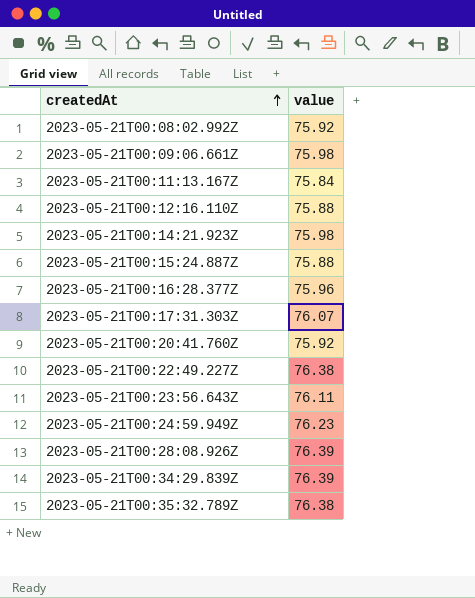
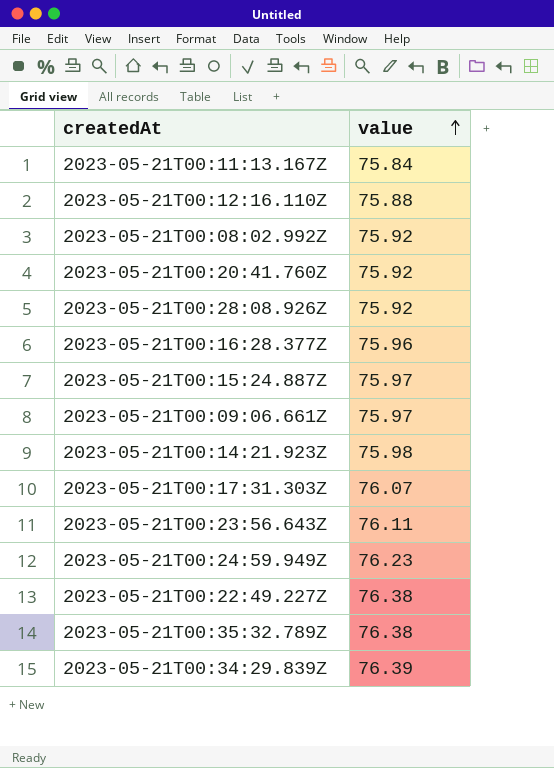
row order: createdAt ascending -> value ascending
2023-05-21T00:28:08.926Z | value: 76.39 -> 75.92
2023-05-21T00:15:24.887Z | value: 75.88 -> 75.97
2023-05-21T00:09:06.661Z | value: 75.98 -> 75.97

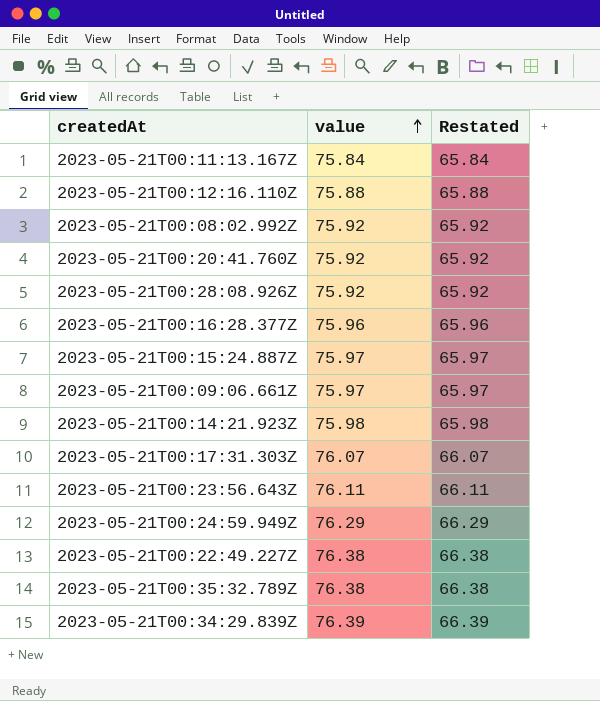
column Restated | formula: none -> [value] - 10
2023-05-21T00:24:59.949Z | value: 76.23 -> 76.29

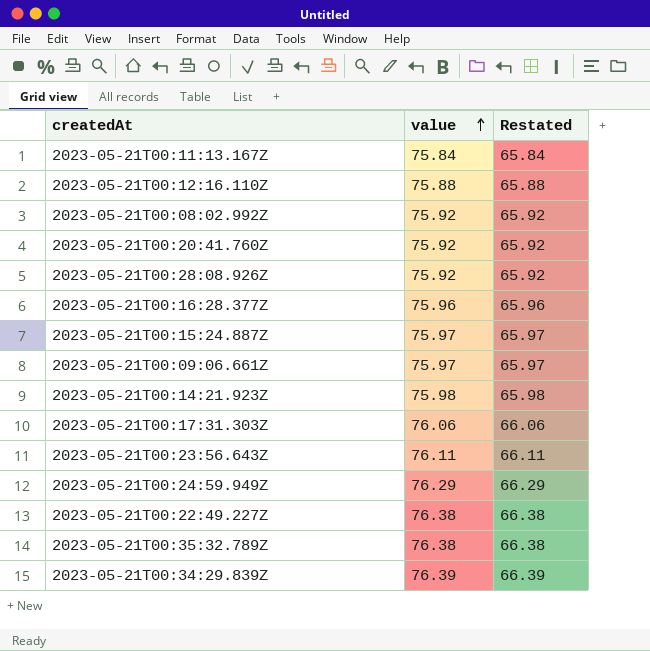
2023-05-21T00:17:31.303Z | value: 76.07 -> 76.06
2023-05-21T00:17:31.303Z | Restated: 66.07 -> 66.06

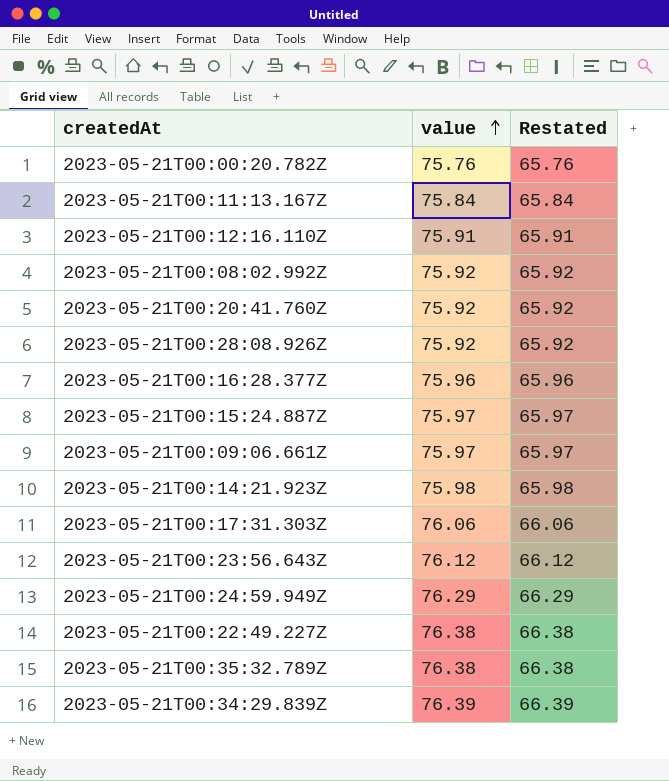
row 2023-05-21T00:00:20.782Z: none -> 75.76 | 65.76
2023-05-21T00:12:16.110Z | value: 75.88 -> 75.91
2023-05-21T00:12:16.110Z | Restated: 65.88 -> 65.91
2023-05-21T00:23:56.643Z | value: 76.11 -> 76.12
2023-05-21T00:23:56.643Z | Restated: 66.11 -> 66.12

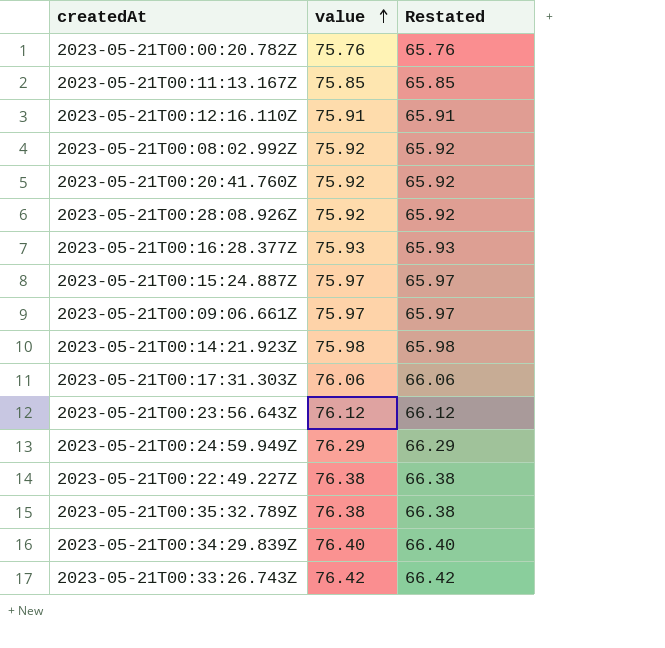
2023-05-21T00:11:13.167Z | value: 75.84 -> 75.85
2023-05-21T00:11:13.167Z | Restated: 65.84 -> 65.85
2023-05-21T00:16:28.377Z | value: 75.96 -> 75.93
2023-05-21T00:16:28.377Z | Restated: 65.96 -> 65.93
2023-05-21T00:34:29.839Z | value: 76.39 -> 76.40
2023-05-21T00:34:29.839Z | Restated: 66.39 -> 66.40
row 2023-05-21T00:33:26.743Z: none -> 76.42 | 66.42

